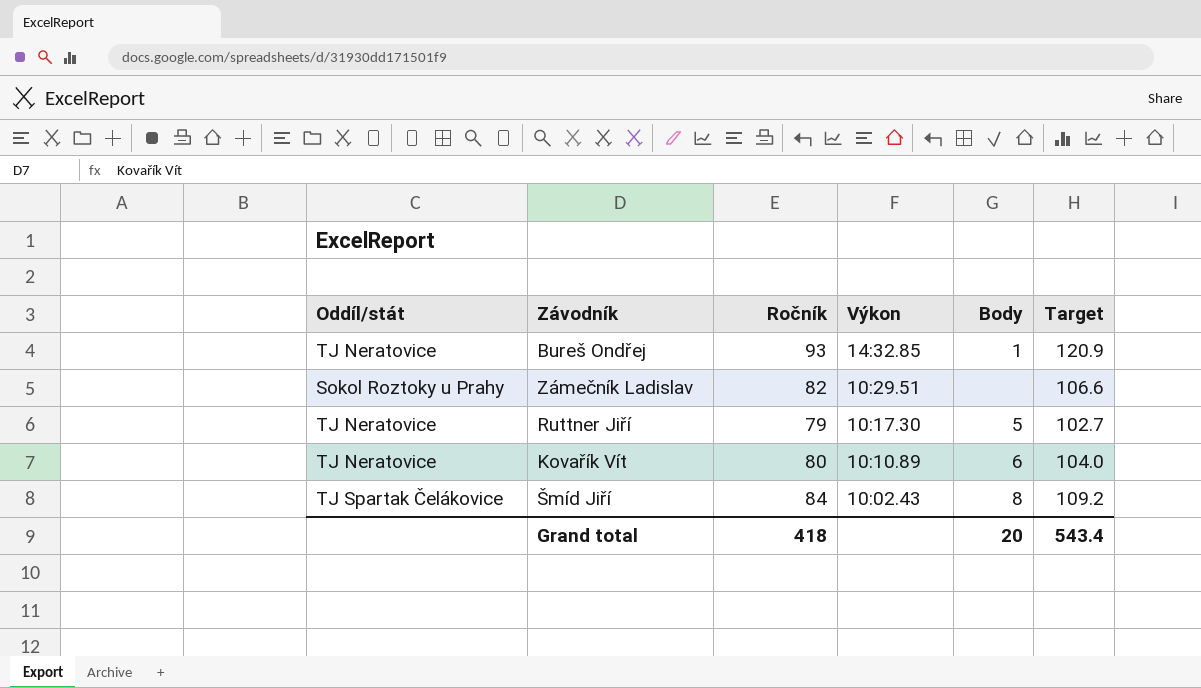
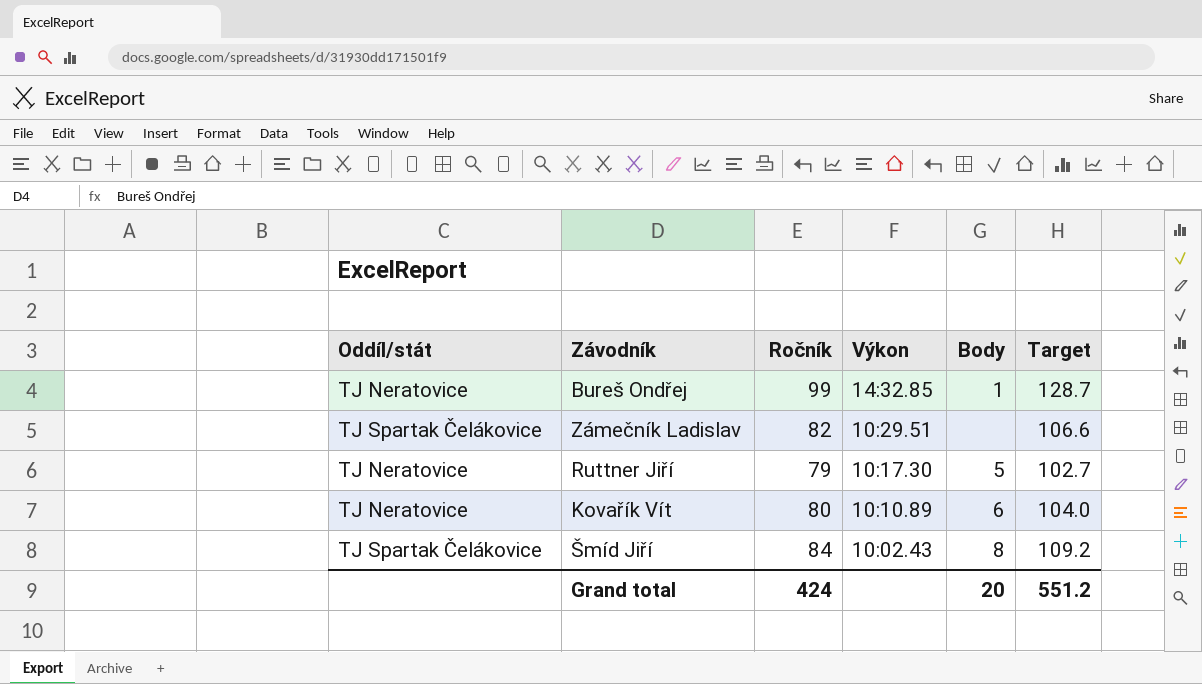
Bureš Ondřej | Ročník: 93 -> 99
Bureš Ondřej | Target: 120.9 -> 128.7
Zámečník Ladislav | Oddíl/stát: Sokol Roztoky u Prahy -> TJ Spartak Čelákovice
Grand total | Ročník: 418 -> 424
Grand total | Target: 543.4 -> 551.2

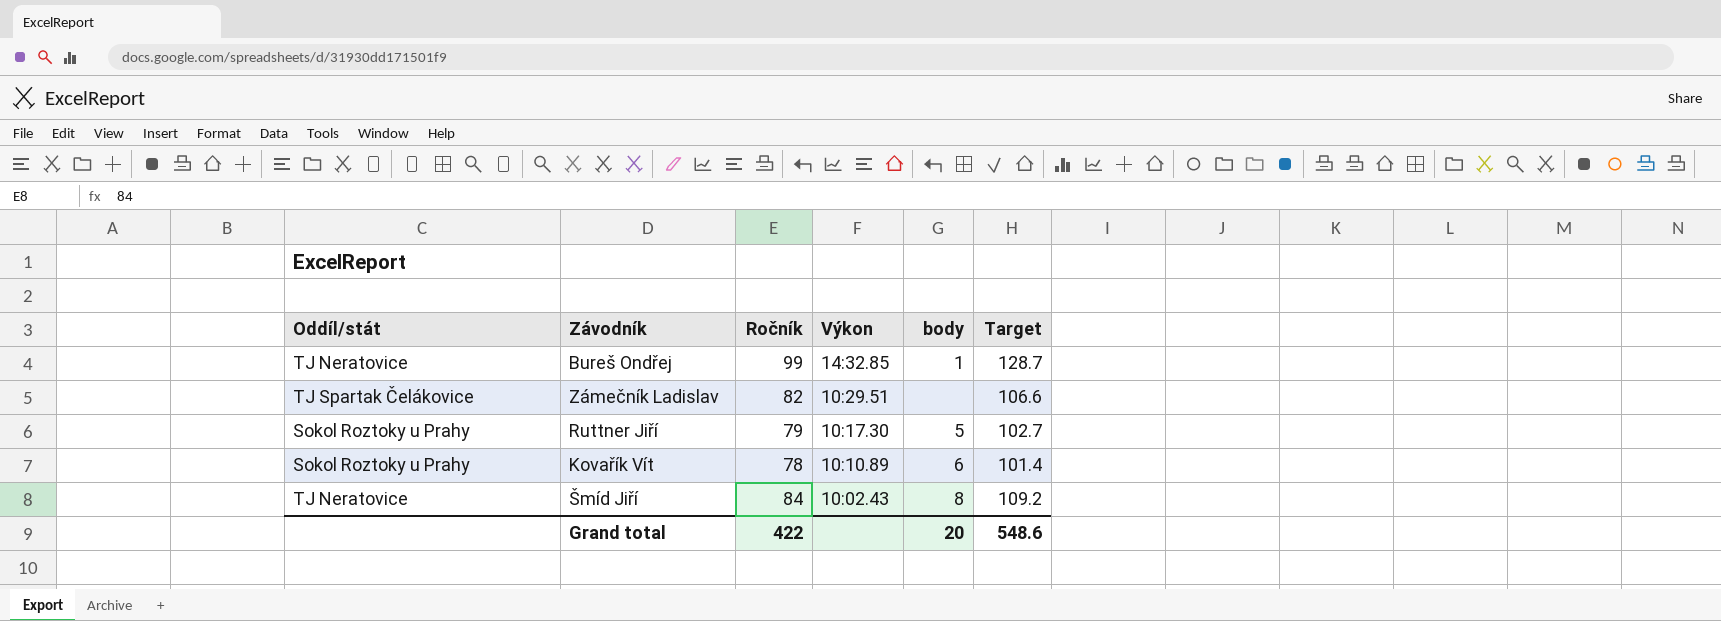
column name: Body -> body
Ruttner Jiří | Oddíl/stát: TJ Neratovice -> Sokol Roztoky u Prahy
Kovařík Vít | Oddíl/stát: TJ Neratovice -> Sokol Roztoky u Prahy
Kovařík Vít | Ročník: 80 -> 78
Kovařík Vít | Target: 104.0 -> 101.4
Šmíd Jiří | Oddíl/stát: TJ Spartak Čelákovice -> TJ Neratovice
Grand total | Ročník: 424 -> 422
Grand total | Target: 551.2 -> 548.6

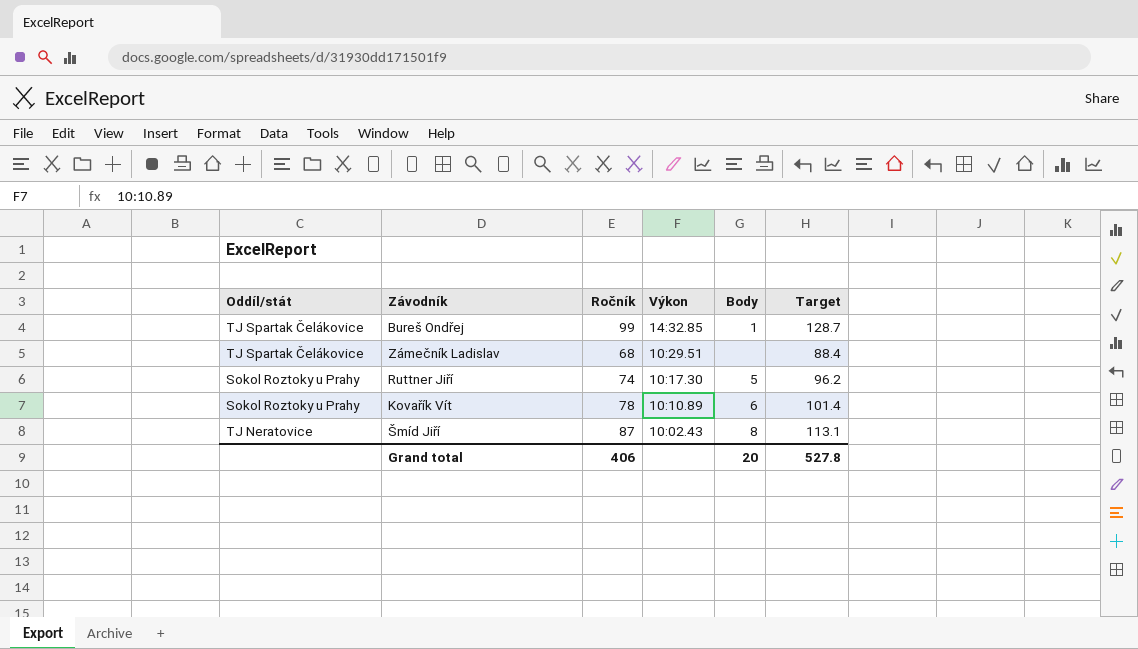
column name: body -> Body
Bureš Ondřej | Oddíl/stát: TJ Neratovice -> TJ Spartak Čelákovice
Zámečník Ladislav | Ročník: 82 -> 68
Zámečník Ladislav | Target: 106.6 -> 88.4
Ruttner Jiří | Ročník: 79 -> 74
Ruttner Jiří | Target: 102.7 -> 96.2
Šmíd Jiří | Ročník: 84 -> 87
Šmíd Jiří | Target: 109.2 -> 113.1
Grand total | Ročník: 422 -> 406
Grand total | Target: 548.6 -> 527.8

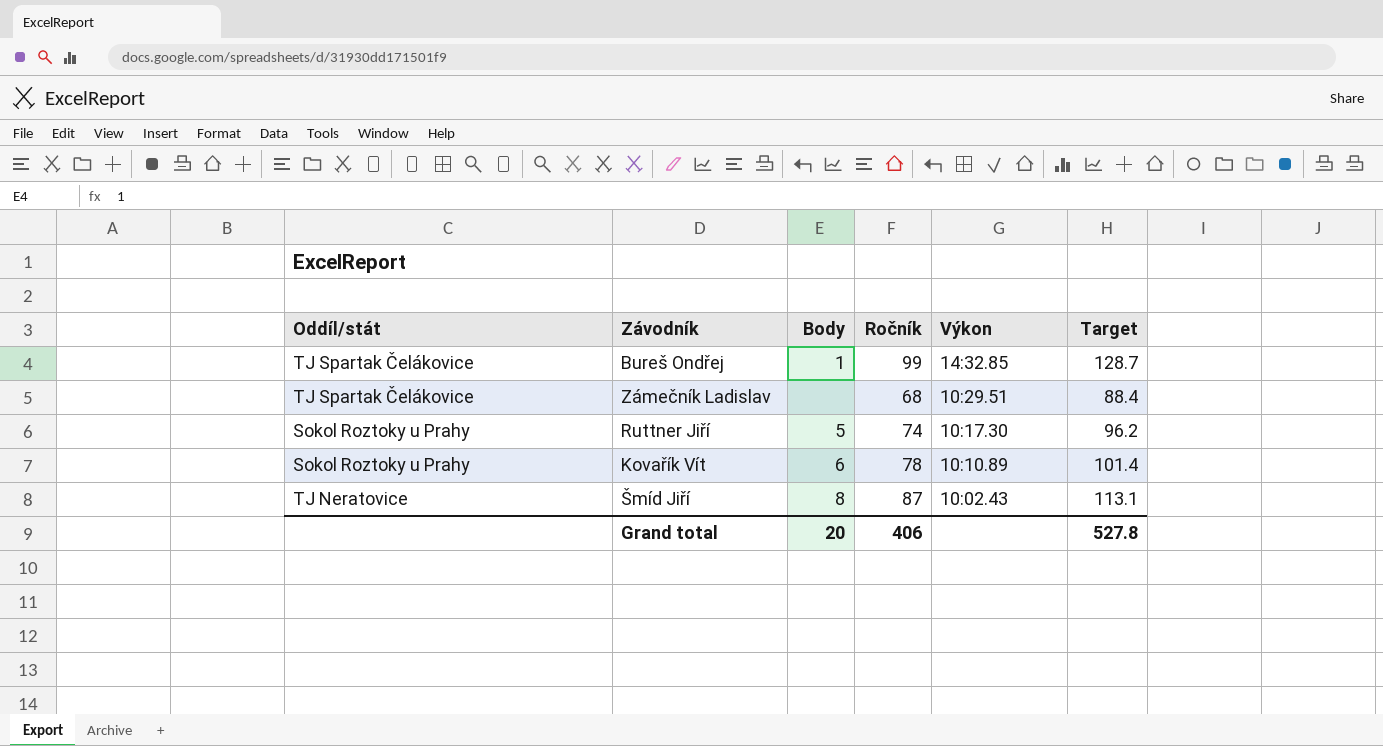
column Body | position: 5 -> 3

